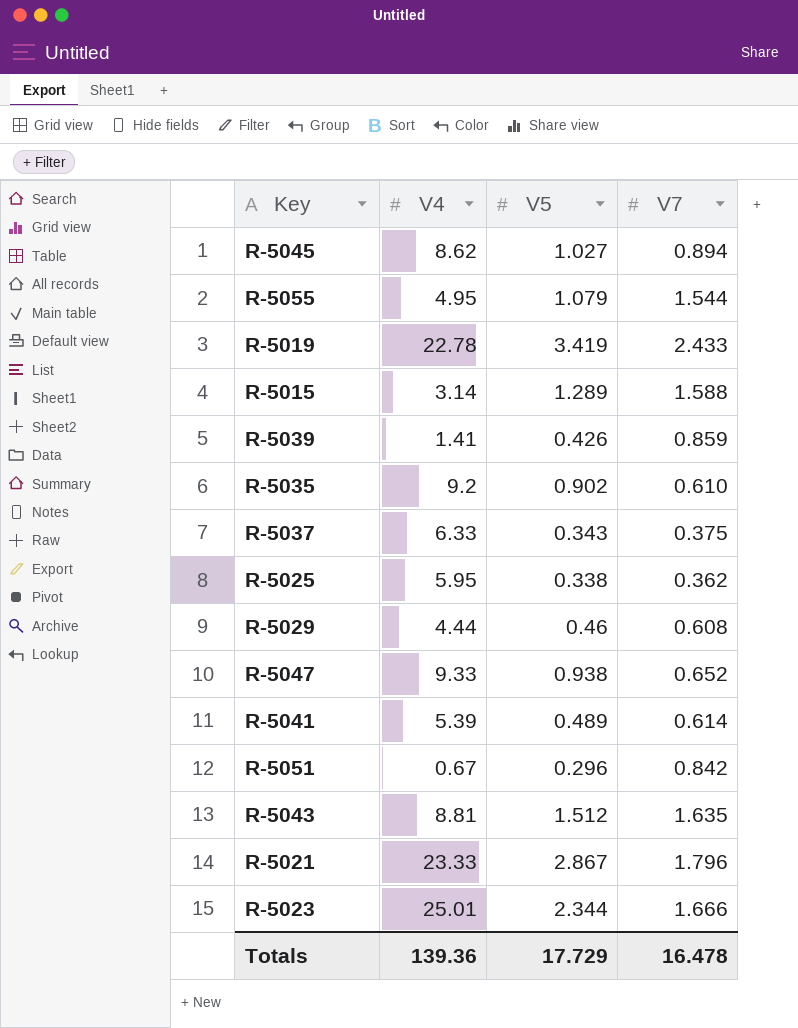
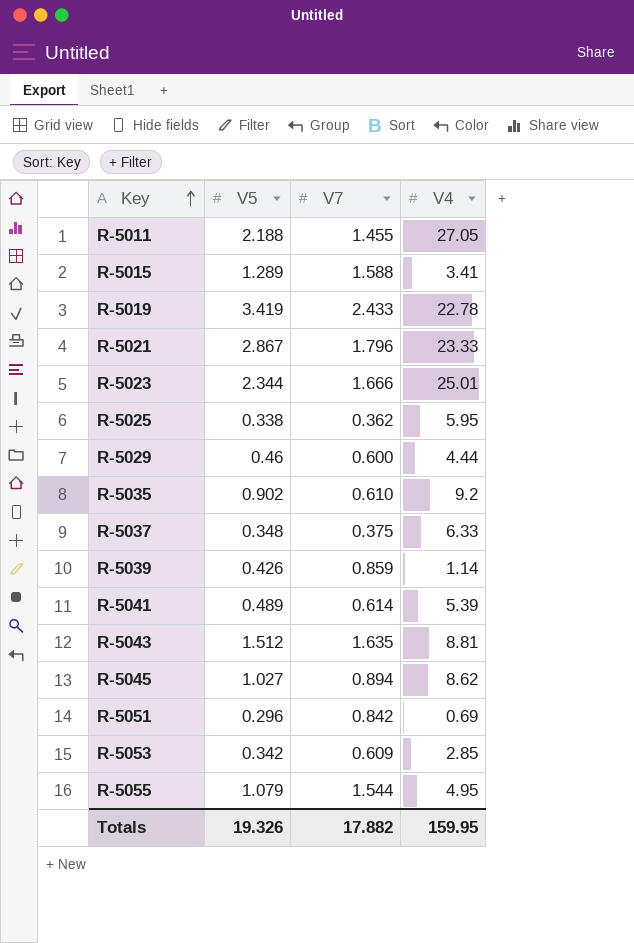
row order: none -> Key ascending
column V4 | position: 2 -> 4
row R-5047: 9.33 | 0.938 | 0.652 -> none
row R-5011: none -> 2.188 | 1.455 | 27.05
R-5015 | V4: 3.14 -> 3.41
R-5029 | V7: 0.608 -> 0.600
R-5037 | V5: 0.343 -> 0.348
R-5039 | V4: 1.41 -> 1.14
R-5051 | V4: 0.67 -> 0.69
row R-5053: none -> 0.342 | 0.609 | 2.85
Totals | V5: 17.729 -> 19.326
Totals | V7: 16.478 -> 17.882
Totals | V4: 139.36 -> 159.95

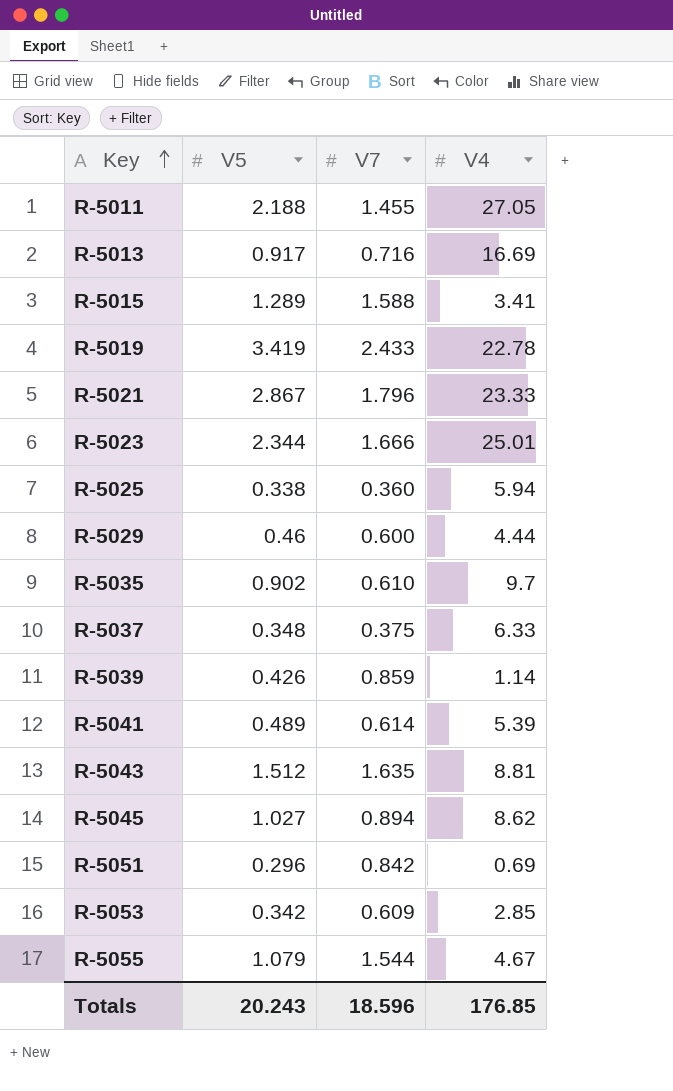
row R-5013: none -> 0.917 | 0.716 | 16.69
R-5025 | V7: 0.362 -> 0.360
R-5025 | V4: 5.95 -> 5.94
R-5035 | V4: 9.2 -> 9.7
R-5055 | V4: 4.95 -> 4.67
Totals | V5: 19.326 -> 20.243
Totals | V7: 17.882 -> 18.596
Totals | V4: 159.95 -> 176.85

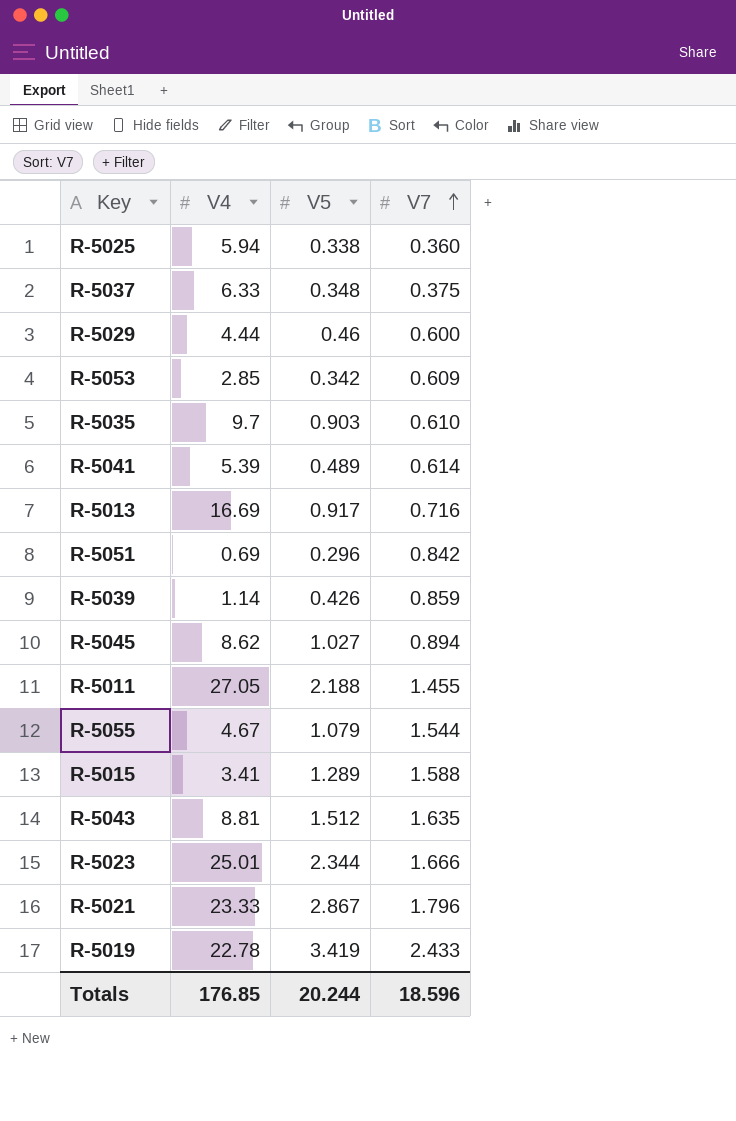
row order: Key ascending -> V7 ascending
column V4 | position: 4 -> 2
R-5035 | V5: 0.902 -> 0.903
Totals | V5: 20.243 -> 20.244

